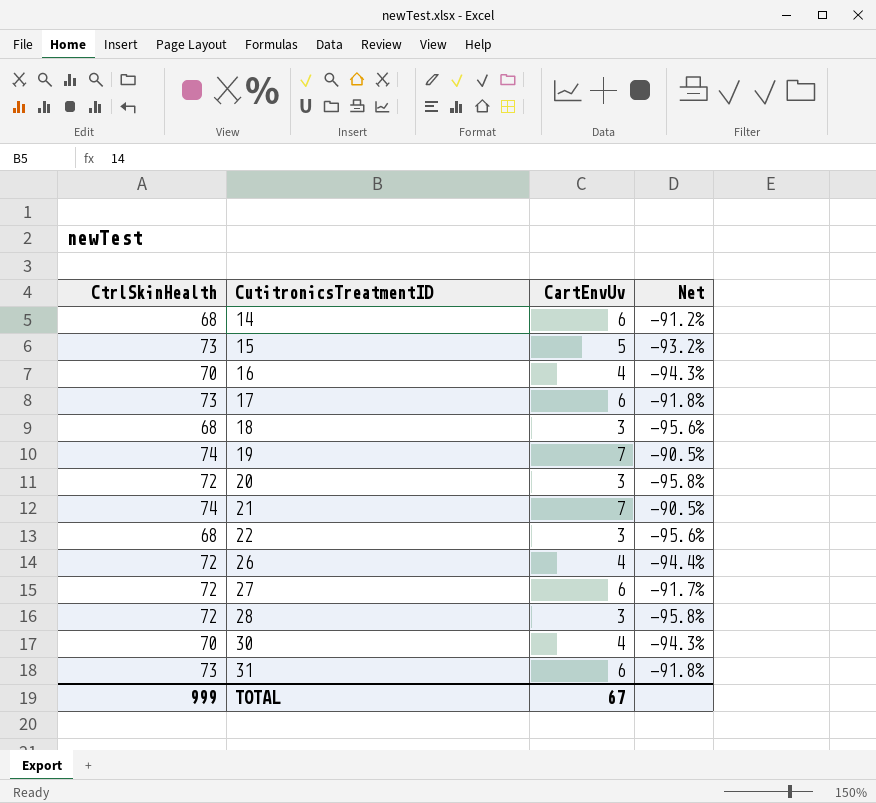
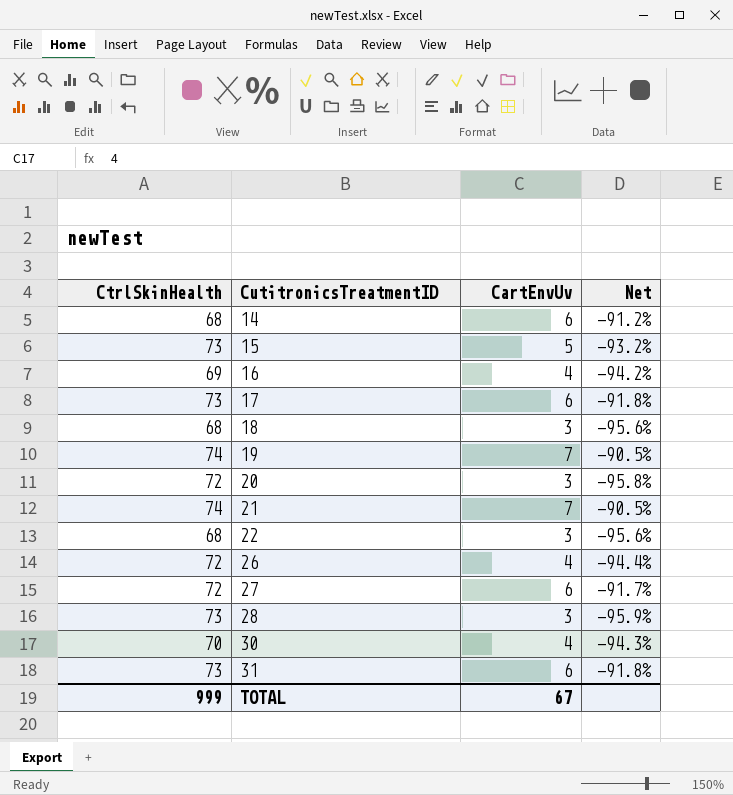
16 | CtrlSkinHealth: 70 -> 69
16 | Net: -94.3% -> -94.2%
28 | CtrlSkinHealth: 72 -> 73
28 | Net: -95.8% -> -95.9%

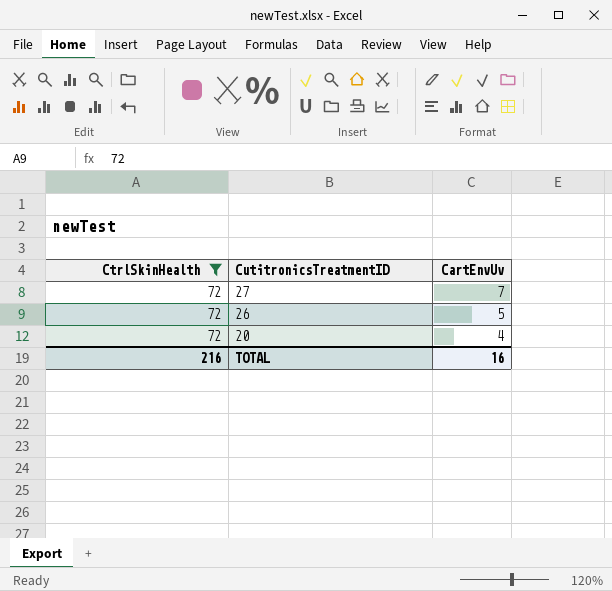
filter: none -> CtrlSkinHealth = 72
row order: CutitronicsTreatmentID ascending -> CutitronicsTreatmentID descending
column Net | formula: ([CartEnvUv] - [CtrlSkinHealth]) / [CtrlSkinHealth] -> none
27 | CartEnvUv: 6 -> 7
26 | CartEnvUv: 4 -> 5
20 | CartEnvUv: 3 -> 4
TOTAL | CtrlSkinHealth: 999 -> 216
TOTAL | CartEnvUv: 67 -> 16

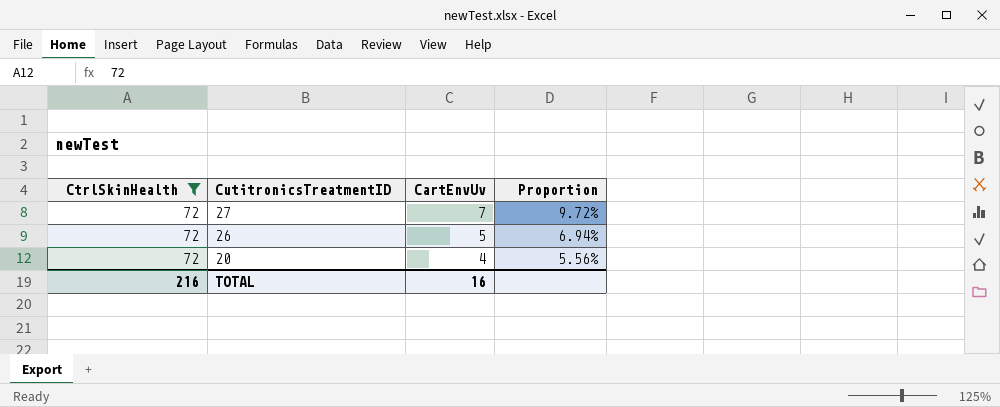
column Proportion | formula: none -> [CartEnvUv] / [CtrlSkinHealth]

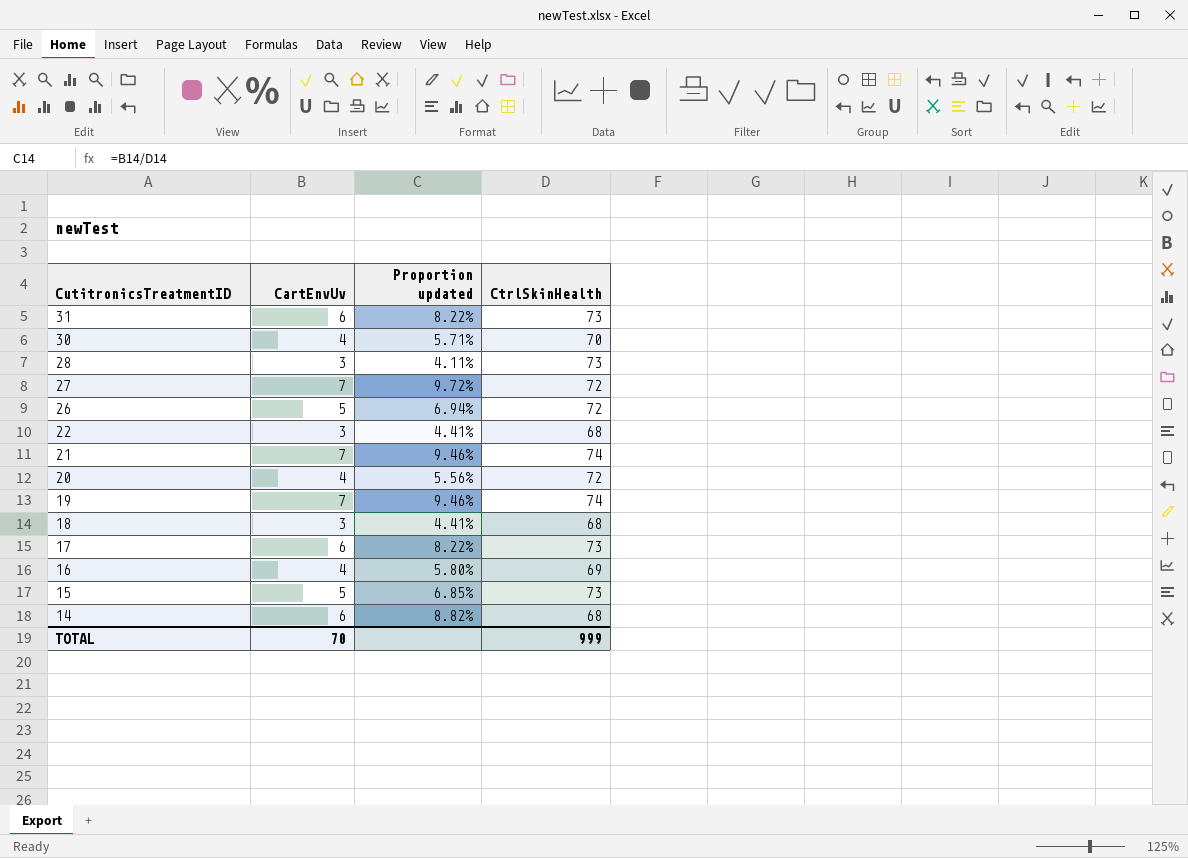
filter: CtrlSkinHealth = 72 -> none
column name: Proportion -> Proportion updated
column CtrlSkinHealth | position: 1 -> 4
TOTAL | CartEnvUv: 16 -> 70
TOTAL | CtrlSkinHealth: 216 -> 999

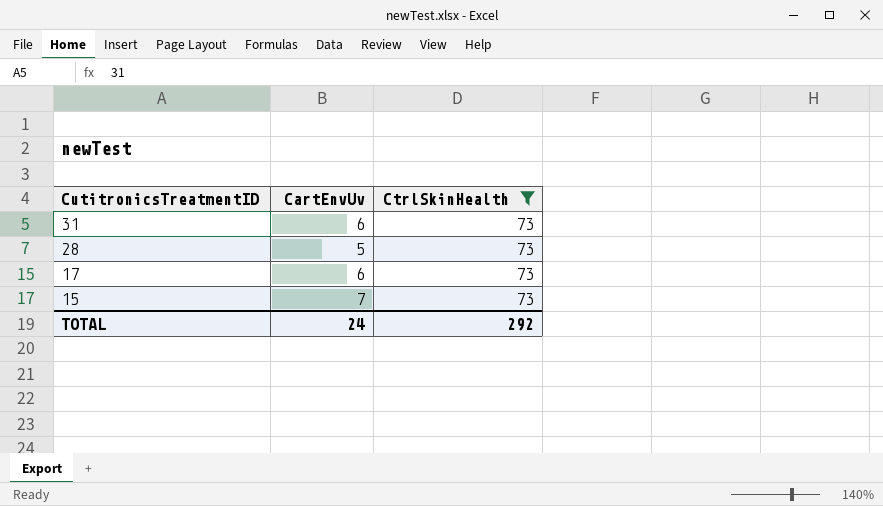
filter: none -> CtrlSkinHealth = 73
column Proportion updated | formula: [CartEnvUv] / [CtrlSkinHealth] -> none
28 | CartEnvUv: 3 -> 5
15 | CartEnvUv: 5 -> 7
TOTAL | CartEnvUv: 70 -> 24
TOTAL | CtrlSkinHealth: 999 -> 292

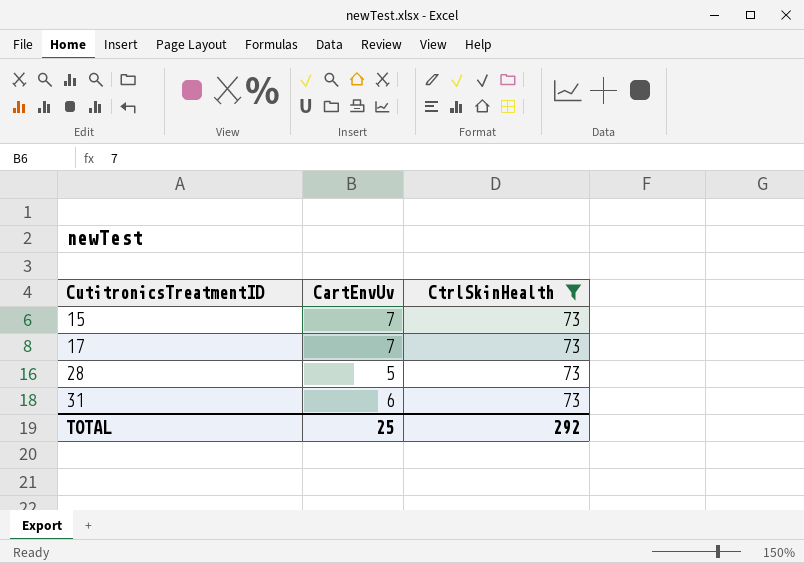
row order: CutitronicsTreatmentID descending -> CutitronicsTreatmentID ascending
17 | CartEnvUv: 6 -> 7
TOTAL | CartEnvUv: 24 -> 25

